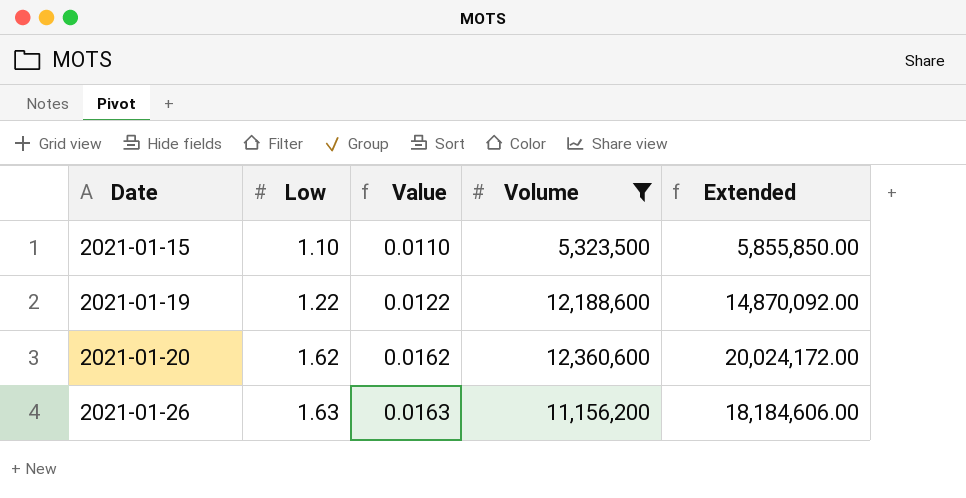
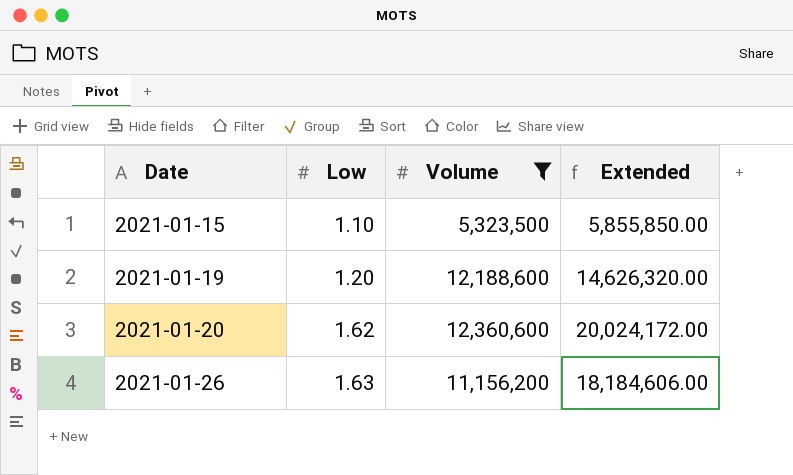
column Value | formula: [Low] * 0.01 -> none
2021-01-19 | Low: 1.22 -> 1.20
2021-01-19 | Extended: 14,870,092.00 -> 14,626,320.00

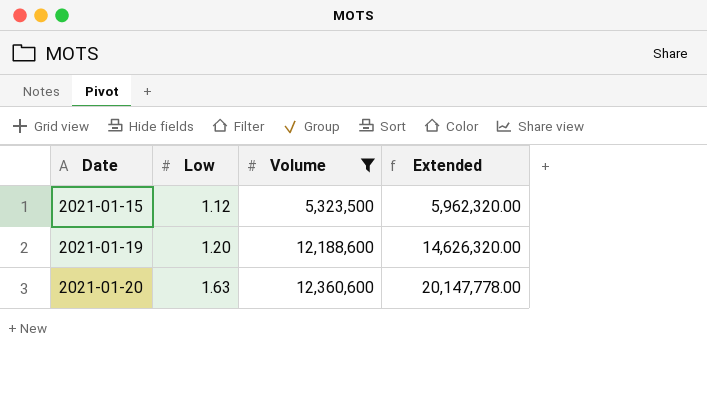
row 2021-01-26: 1.63 | 11,156,200 | 18,184,606.00 -> none
2021-01-15 | Low: 1.10 -> 1.12
2021-01-15 | Extended: 5,855,850.00 -> 5,962,320.00
2021-01-20 | Low: 1.62 -> 1.63
2021-01-20 | Extended: 20,024,172.00 -> 20,147,778.00

